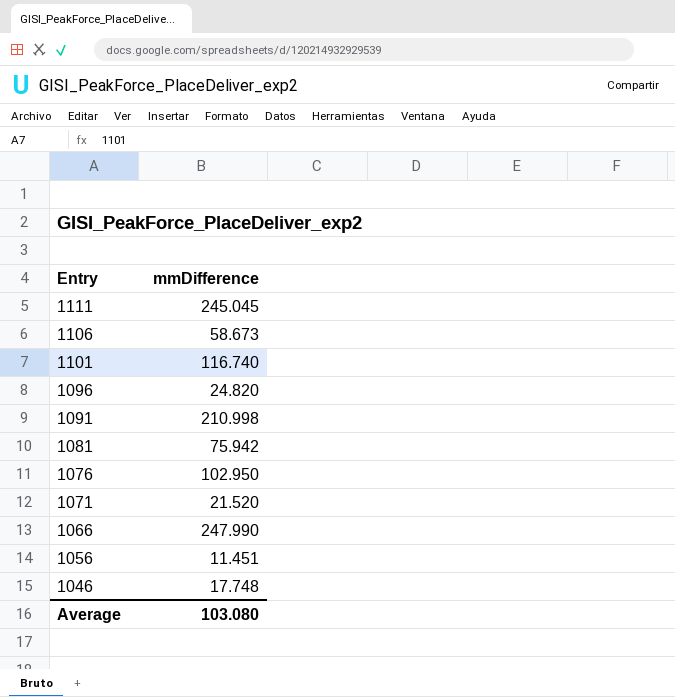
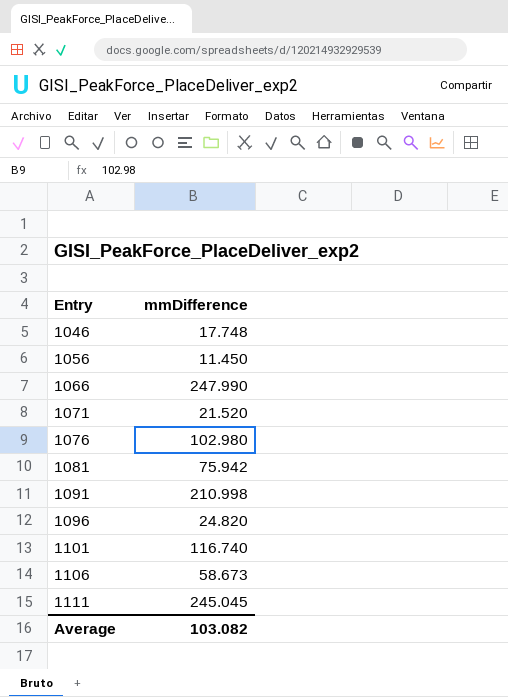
row order: Entry descending -> Entry ascending
1056 | mmDifference: 11.451 -> 11.450
1076 | mmDifference: 102.950 -> 102.980
Average | mmDifference: 103.080 -> 103.082

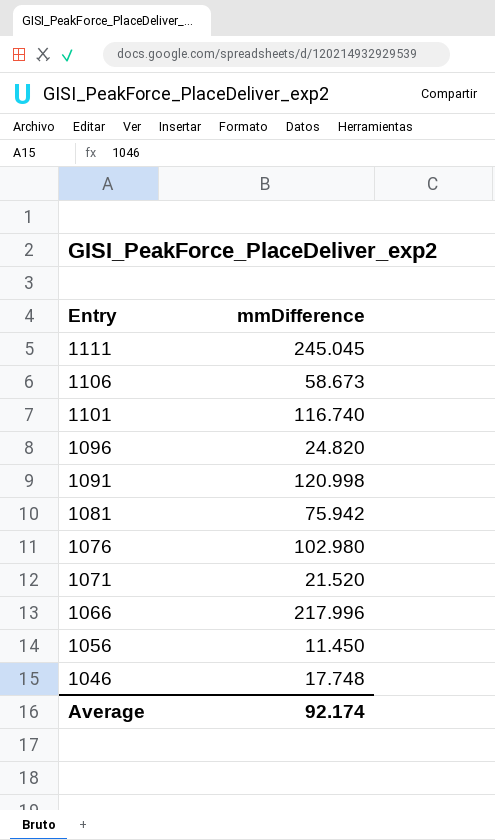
row order: Entry ascending -> Entry descending
1091 | mmDifference: 210.998 -> 120.998
1066 | mmDifference: 247.990 -> 217.996
Average | mmDifference: 103.082 -> 92.174

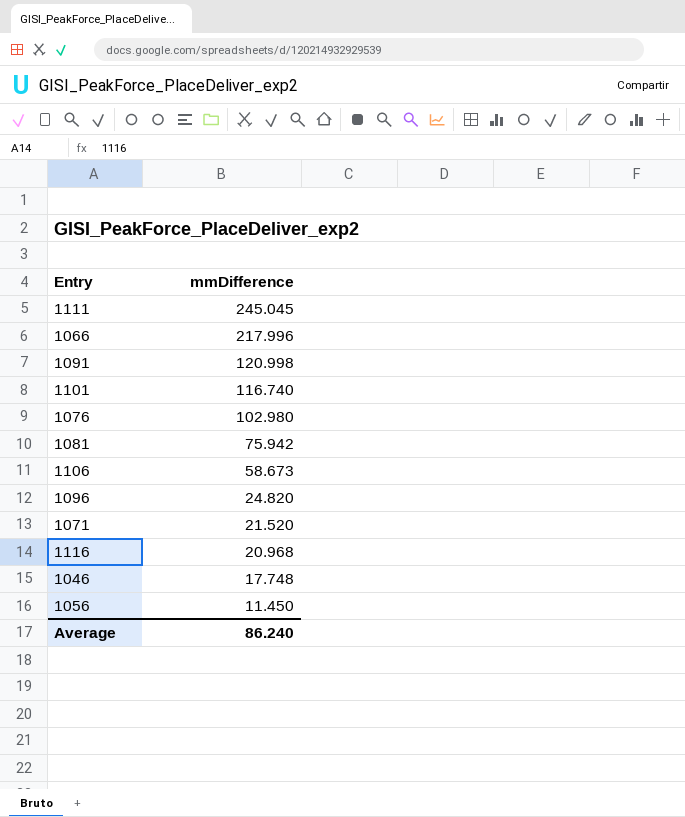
row order: Entry descending -> mmDifference descending
row 1116: none -> 20.968
Average | mmDifference: 92.174 -> 86.240

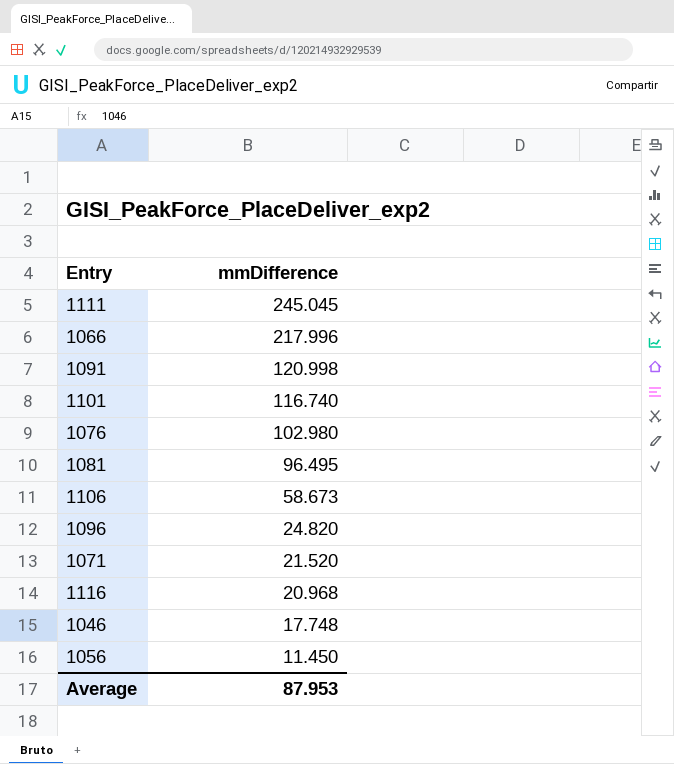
1081 | mmDifference: 75.942 -> 96.495
Average | mmDifference: 86.240 -> 87.953

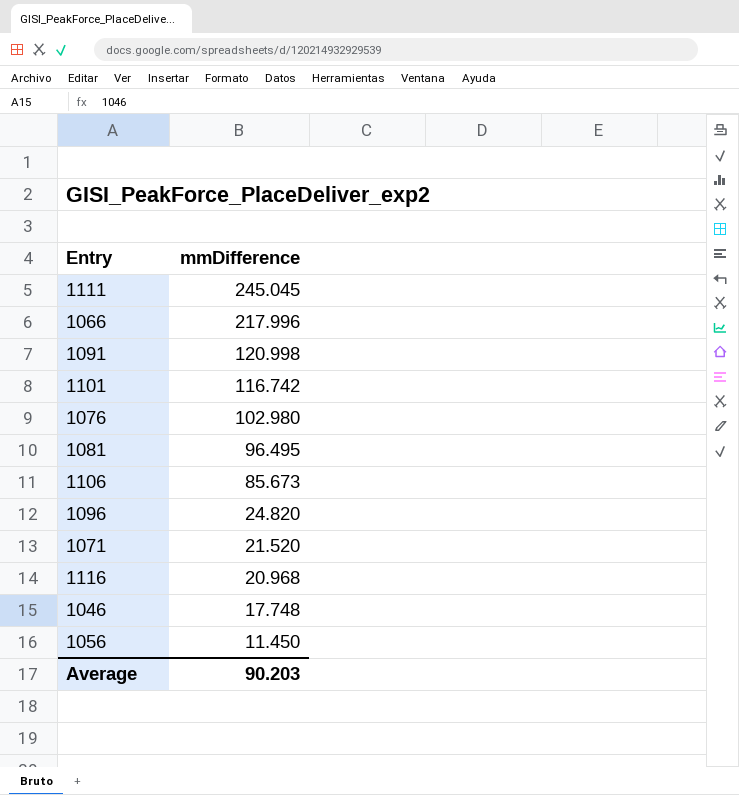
1101 | mmDifference: 116.740 -> 116.742
1106 | mmDifference: 58.673 -> 85.673
Average | mmDifference: 87.953 -> 90.203

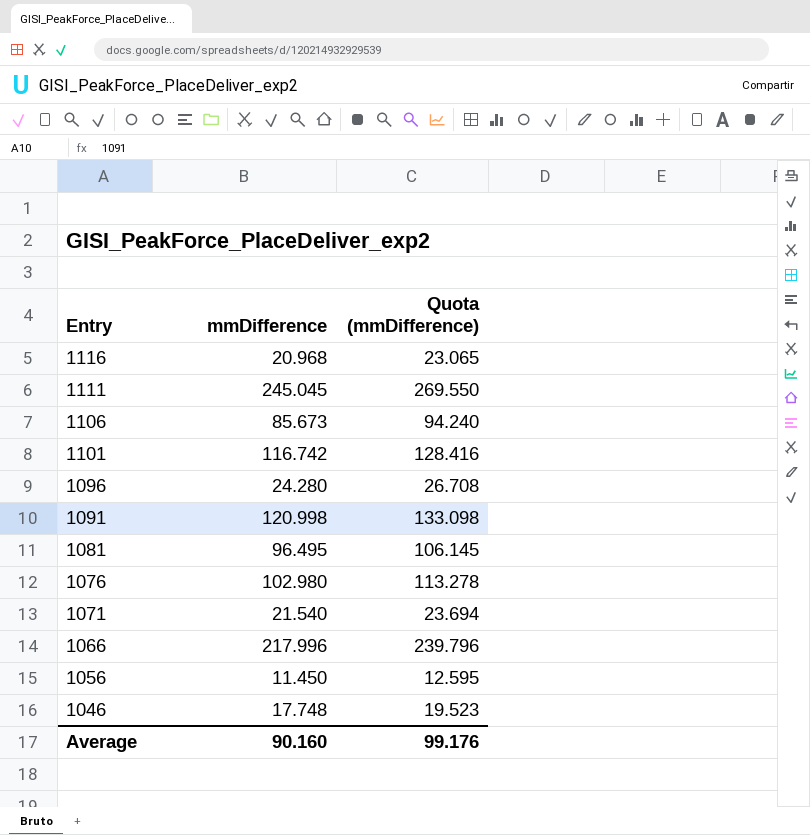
row order: mmDifference descending -> Entry descending
column Quota (mmDifference) | formula: none -> [mmDifference] * 1.1
1096 | mmDifference: 24.820 -> 24.280
1071 | mmDifference: 21.520 -> 21.540
Average | mmDifference: 90.203 -> 90.160

